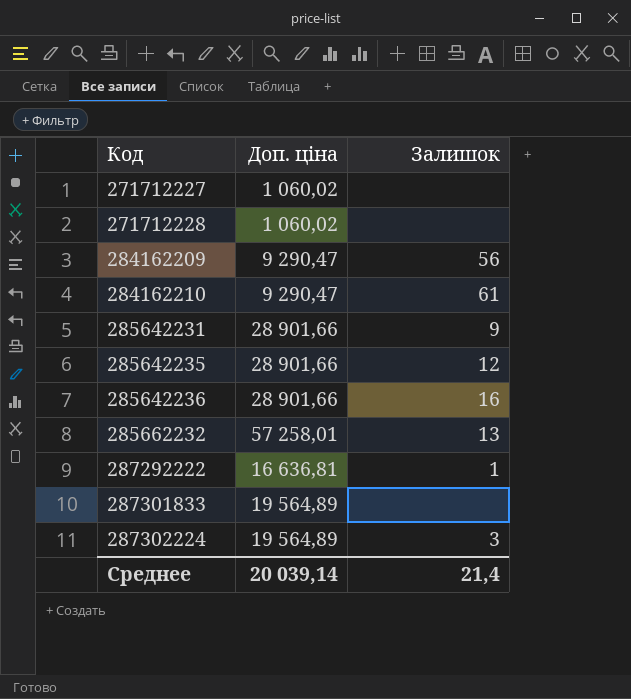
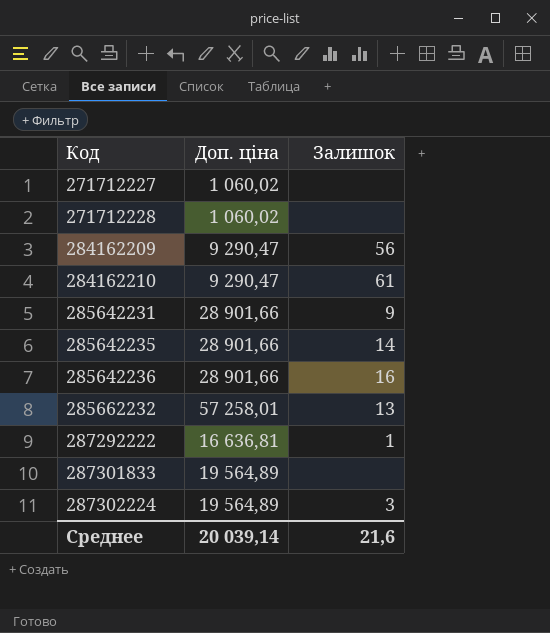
285642235 | Залишок: 12 -> 14
Среднее | Залишок: 21,4 -> 21,6

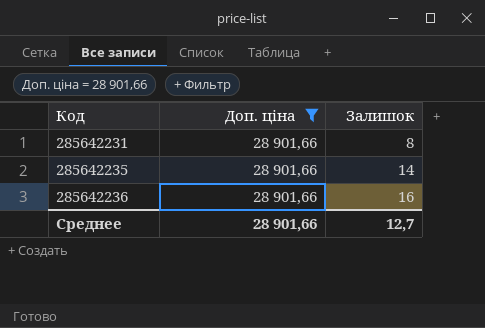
filter: none -> Доп. ціна = 28 901,66
285642231 | Залишок: 9 -> 8
Среднее | Доп. ціна: 20 039,14 -> 28 901,66
Среднее | Залишок: 21,6 -> 12,7

